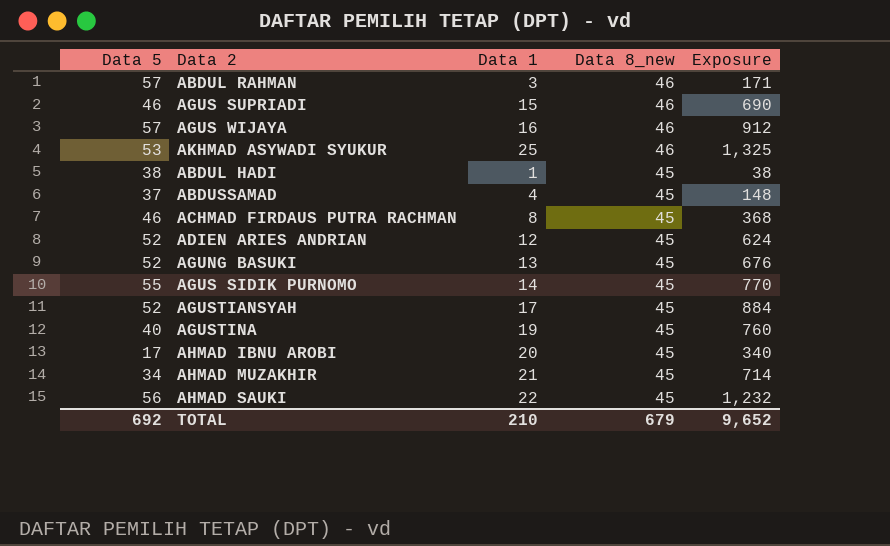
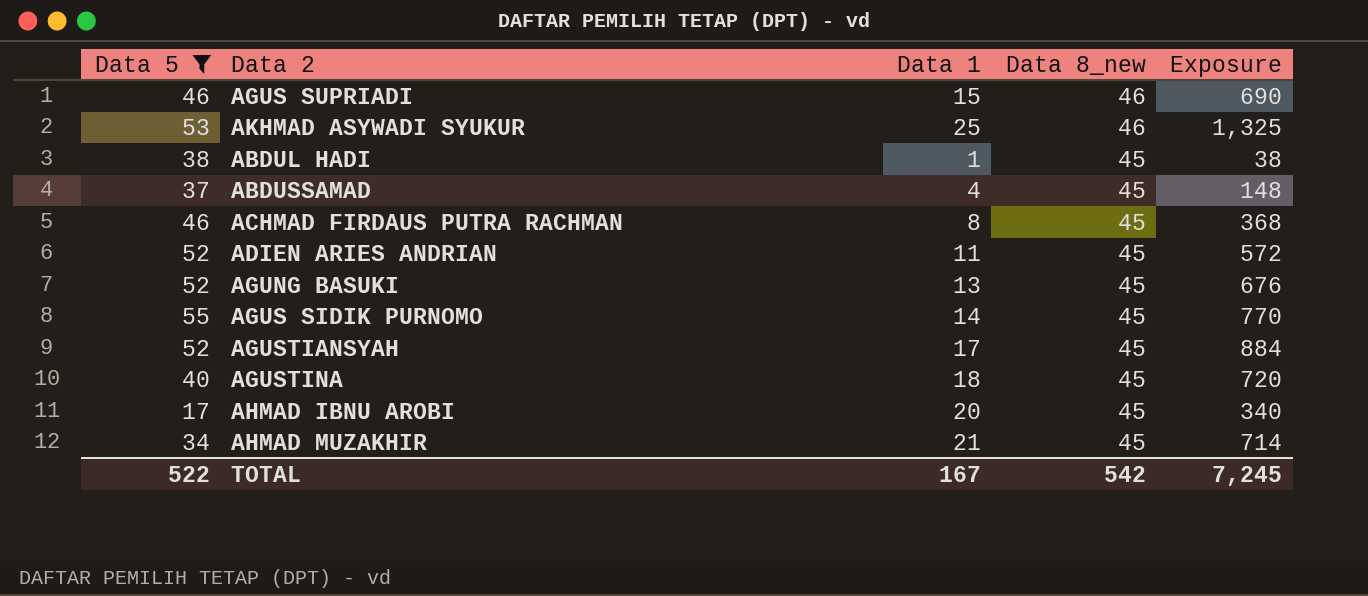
filter: none -> Data 5 <= 55
ADIEN ARIES ANDRIAN | Data 1: 12 -> 11
ADIEN ARIES ANDRIAN | Exposure: 624 -> 572
AGUSTINA | Data 1: 19 -> 18
AGUSTINA | Exposure: 760 -> 720
TOTAL | Data 5: 692 -> 522
TOTAL | Data 1: 210 -> 167
TOTAL | Data 8_new: 679 -> 542
TOTAL | Exposure: 9,652 -> 7,245

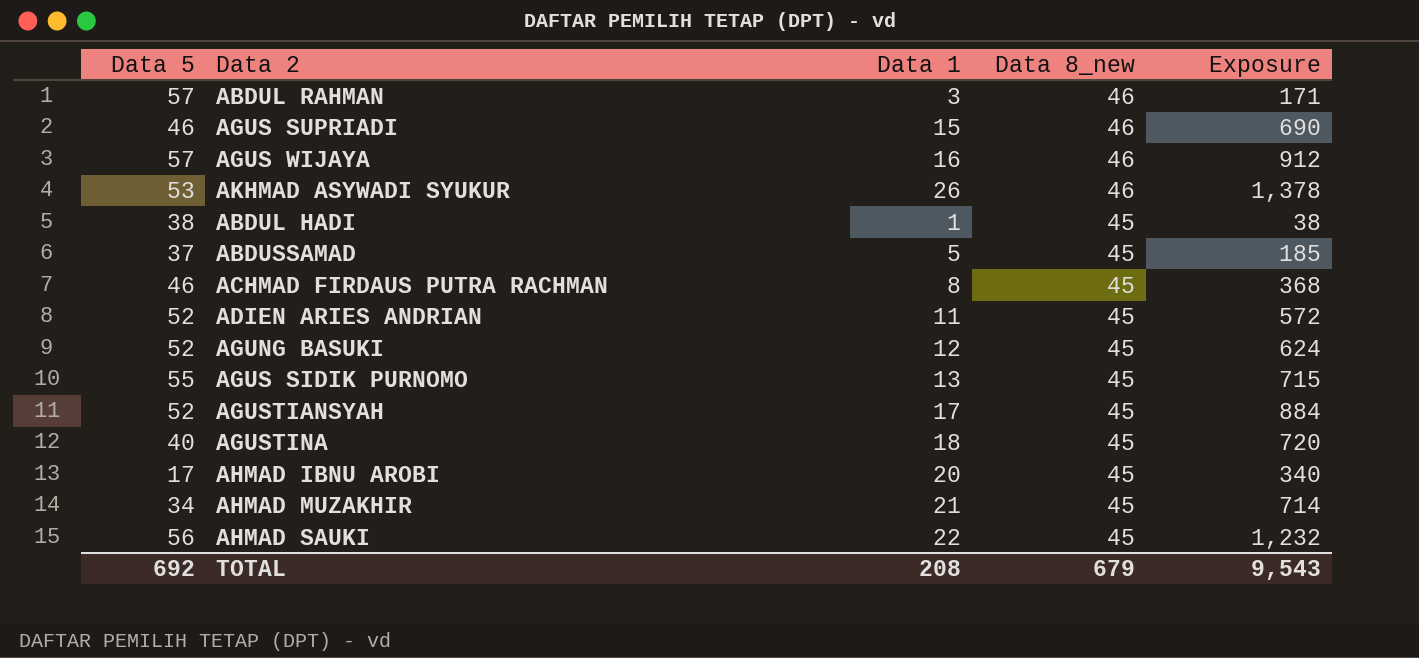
filter: Data 5 <= 55 -> none
AKHMAD ASYWADI SYUKUR | Data 1: 25 -> 26
AKHMAD ASYWADI SYUKUR | Exposure: 1,325 -> 1,378
ABDUSSAMAD | Data 1: 4 -> 5
ABDUSSAMAD | Exposure: 148 -> 185
AGUNG BASUKI | Data 1: 13 -> 12
AGUNG BASUKI | Exposure: 676 -> 624
AGUS SIDIK PURNOMO | Data 1: 14 -> 13
AGUS SIDIK PURNOMO | Exposure: 770 -> 715
TOTAL | Data 5: 522 -> 692
TOTAL | Data 1: 167 -> 208
TOTAL | Data 8_new: 542 -> 679
TOTAL | Exposure: 7,245 -> 9,543

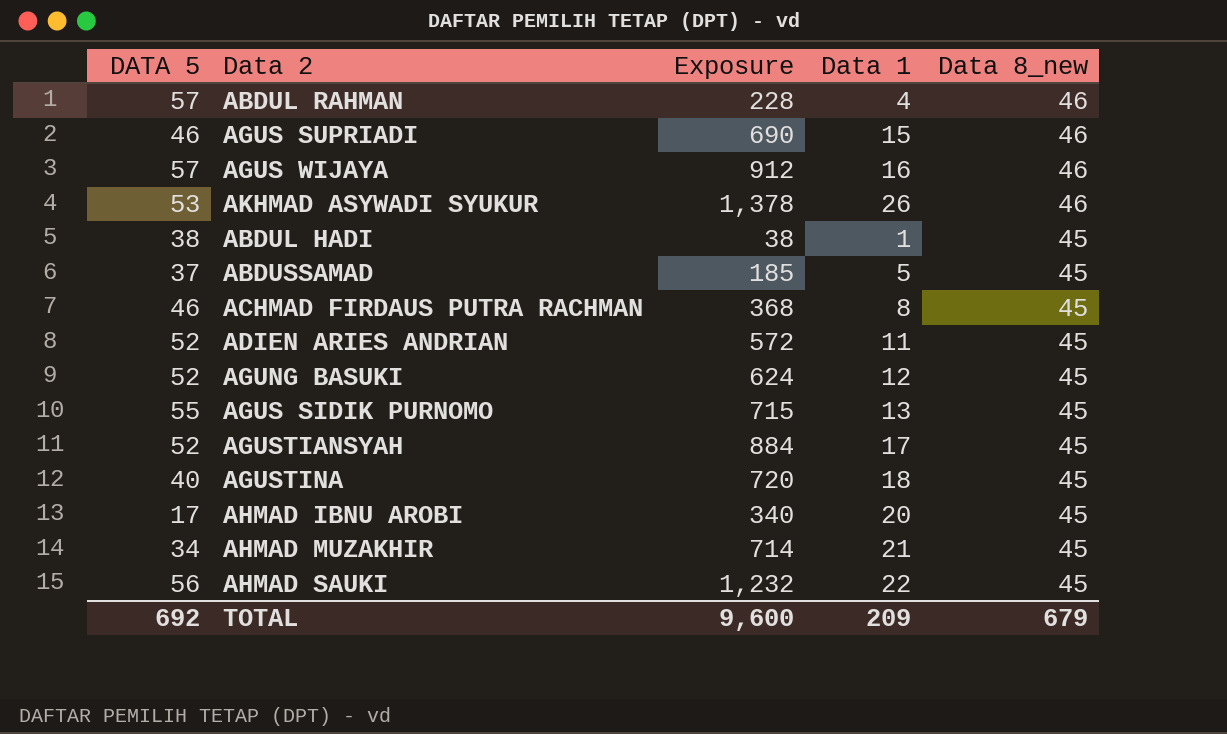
column name: Data 5 -> DATA 5
column Exposure | position: 5 -> 3
ABDUL RAHMAN | Exposure: 171 -> 228
ABDUL RAHMAN | Data 1: 3 -> 4
TOTAL | Exposure: 9,543 -> 9,600
TOTAL | Data 1: 208 -> 209

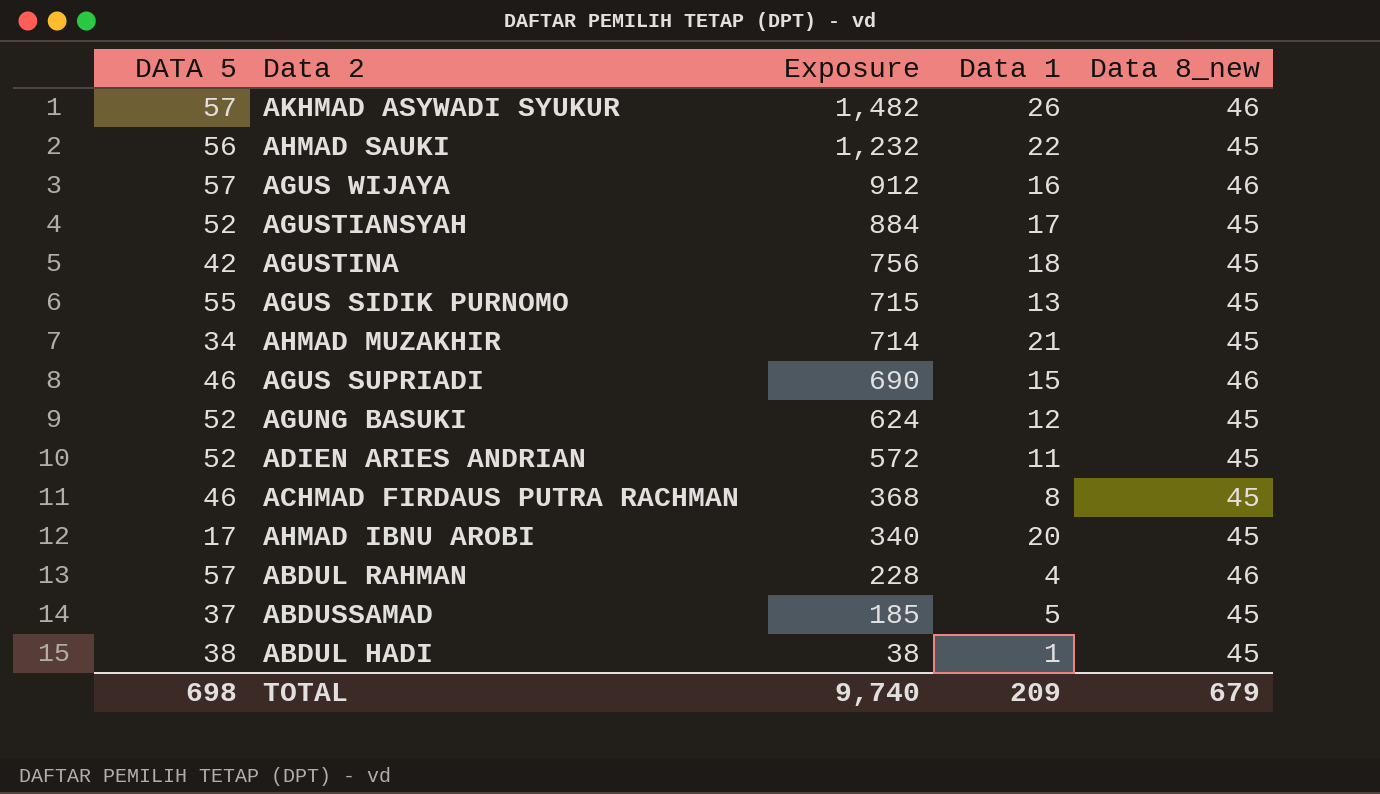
row order: Data 8_new descending -> Exposure descending
AKHMAD ASYWADI SYUKUR | DATA 5: 53 -> 57
AKHMAD ASYWADI SYUKUR | Exposure: 1,378 -> 1,482
AGUSTINA | DATA 5: 40 -> 42
AGUSTINA | Exposure: 720 -> 756
TOTAL | DATA 5: 692 -> 698
TOTAL | Exposure: 9,600 -> 9,740

